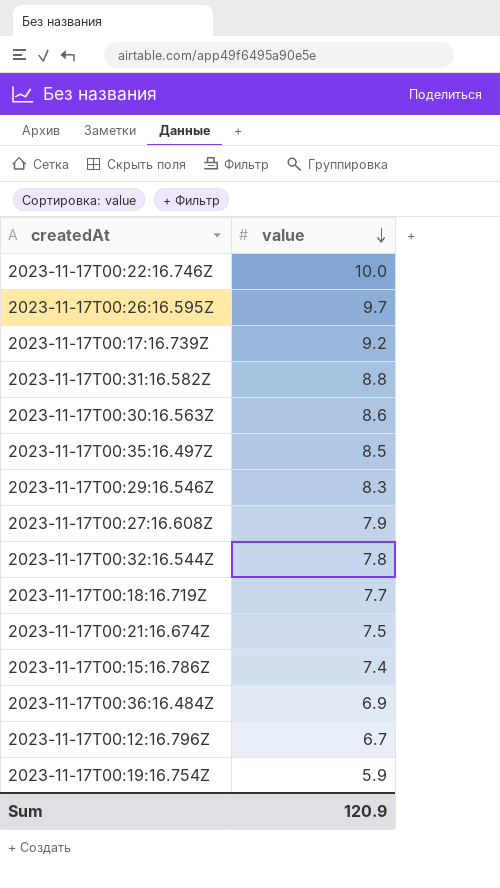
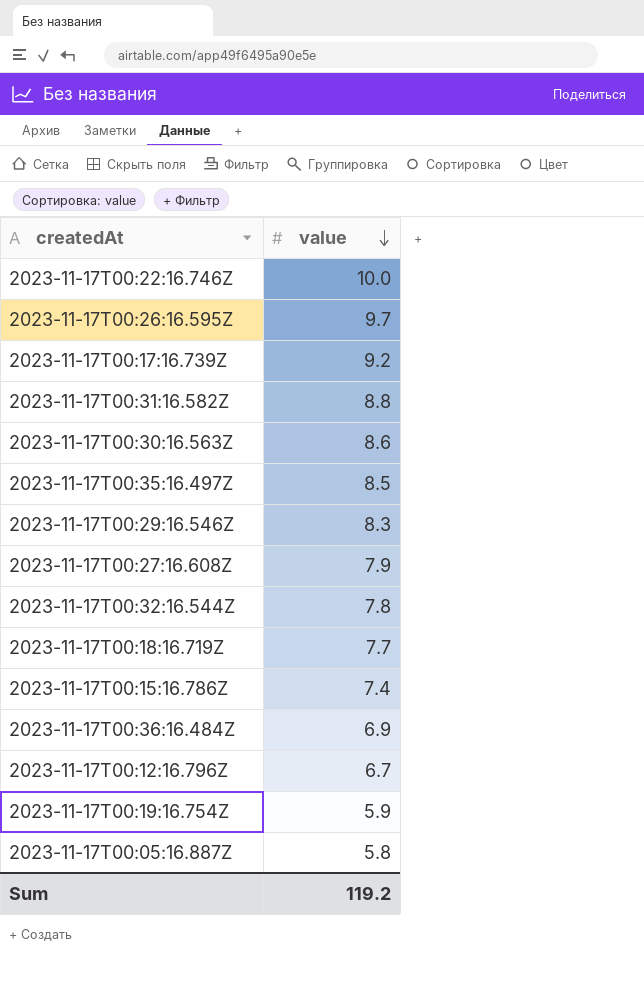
row 2023-11-17T00:21:16.674Z: 7.5 -> none
row 2023-11-17T00:05:16.887Z: none -> 5.8
Sum | value: 120.9 -> 119.2

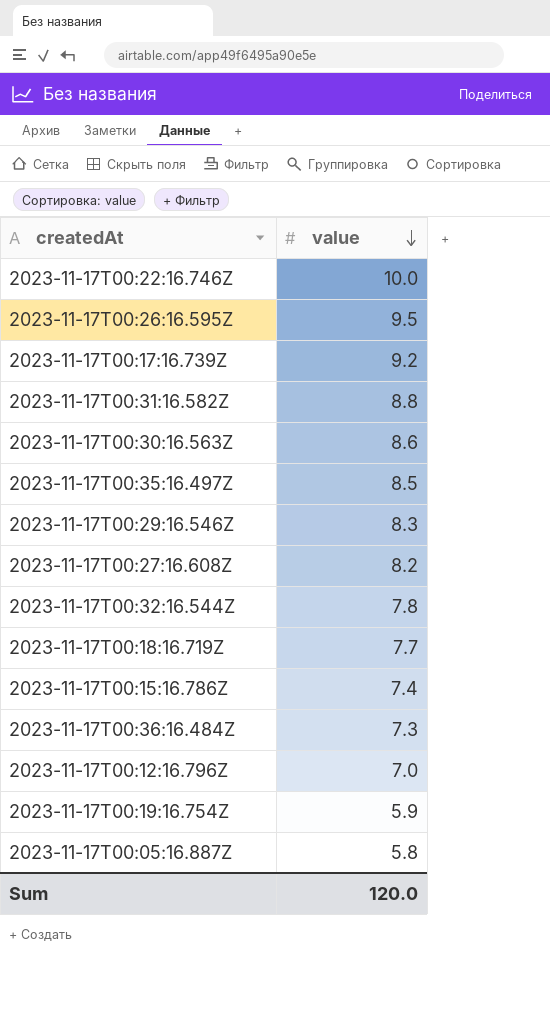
2023-11-17T00:26:16.595Z | value: 9.7 -> 9.5
2023-11-17T00:27:16.608Z | value: 7.9 -> 8.2
2023-11-17T00:36:16.484Z | value: 6.9 -> 7.3
2023-11-17T00:12:16.796Z | value: 6.7 -> 7.0
Sum | value: 119.2 -> 120.0

